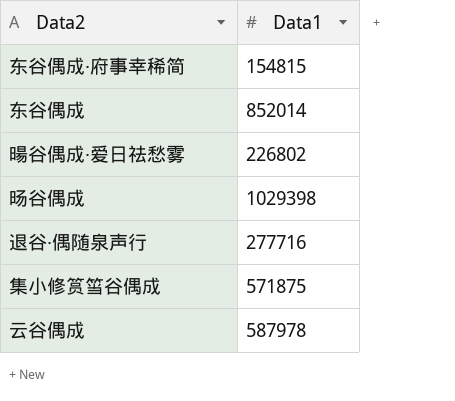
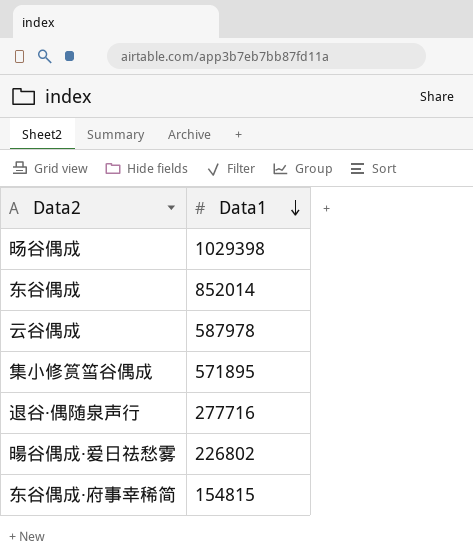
row order: none -> Data1 descending
集小修筼筜谷偶成 | Data1: 571875 -> 571895

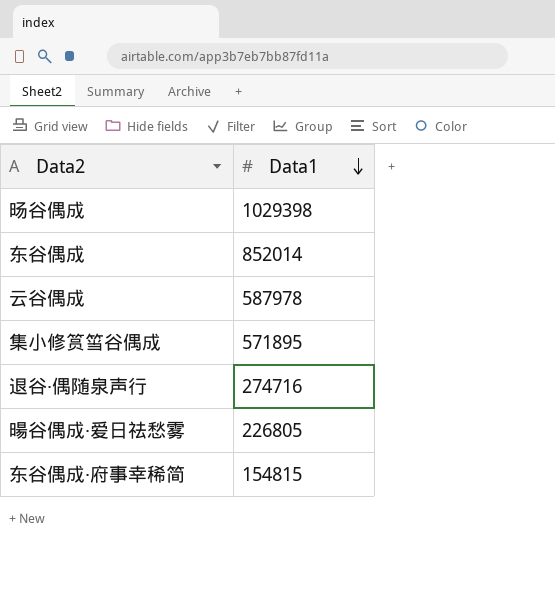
退谷·偶随泉声行 | Data1: 277716 -> 274716
暘谷偶成·爱日祛愁雾 | Data1: 226802 -> 226805

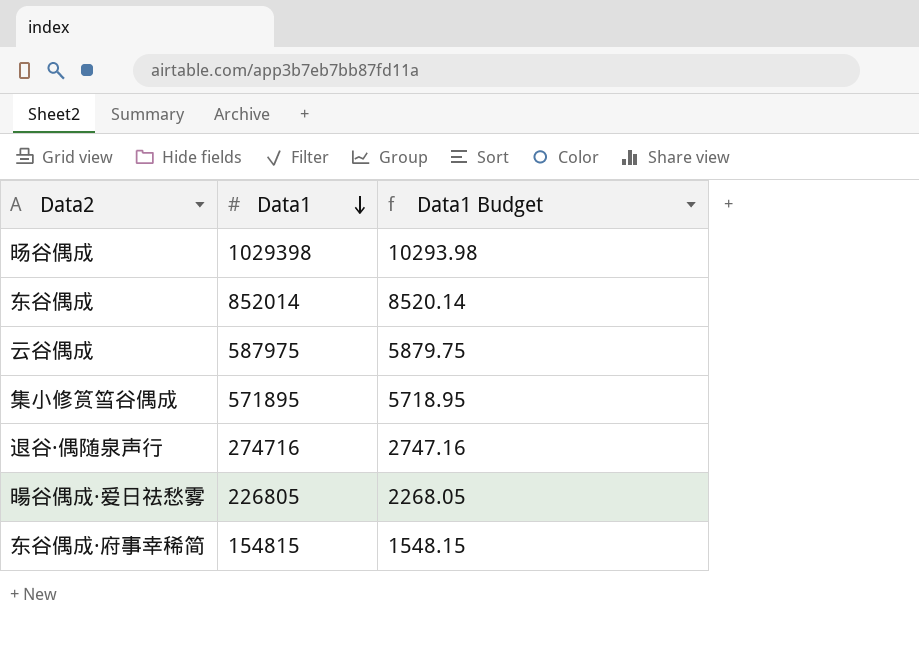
column Data1 Budget | formula: none -> [Data1] * 0.01
云谷偶成 | Data1: 587978 -> 587975

